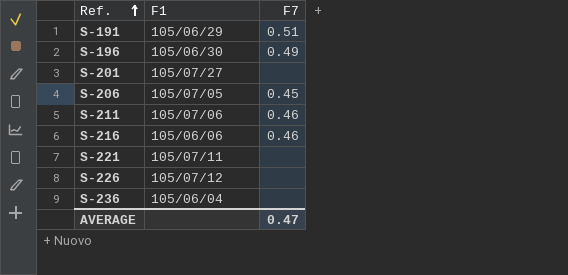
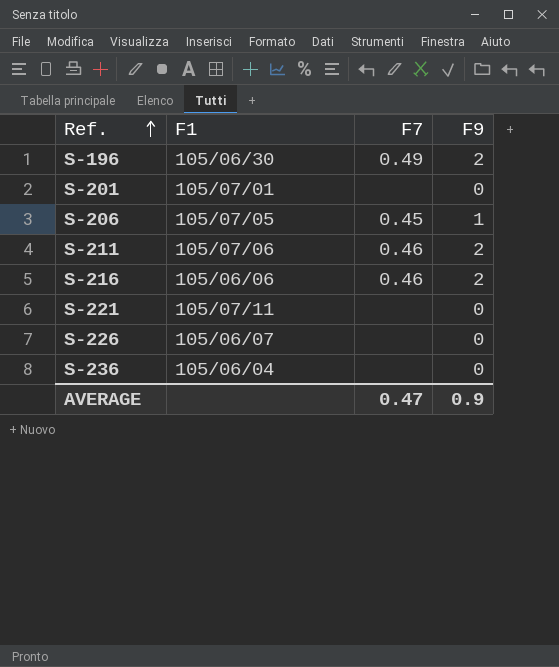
column F9 | position: none -> 4
row S-191: 105/06/29 | 0.51 -> none
S-201 | F1: 105/07/27 -> 105/07/01
S-226 | F1: 105/07/12 -> 105/06/07

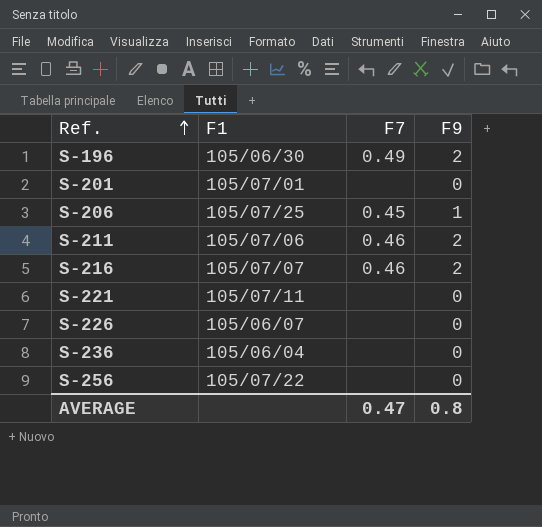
S-206 | F1: 105/07/05 -> 105/07/25
S-216 | F1: 105/06/06 -> 105/07/07
row S-256: none -> 105/07/22 | none | 0
AVERAGE | F9: 0.9 -> 0.8

